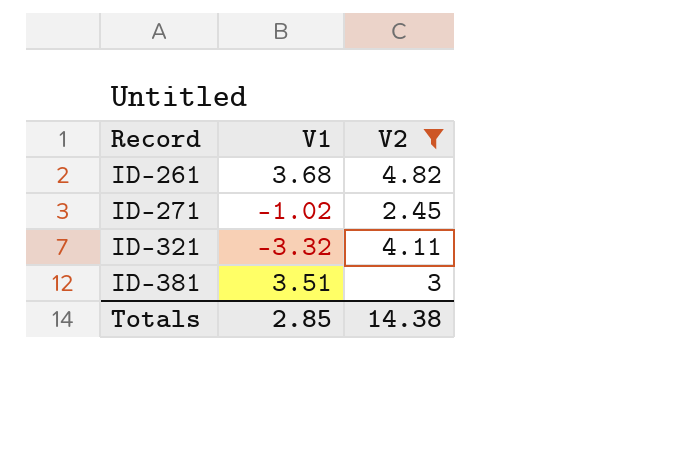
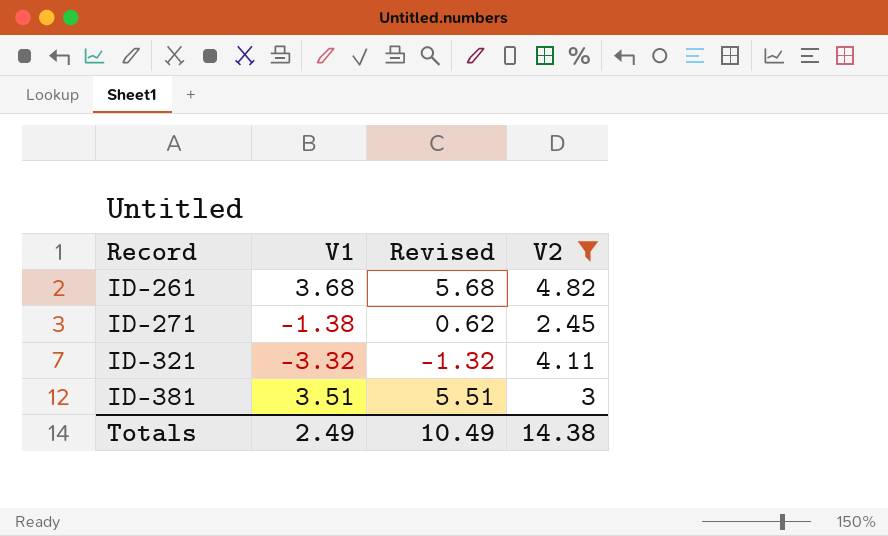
column Revised | formula: none -> [V1] + 2
ID-271 | V1: -1.02 -> -1.38
Totals | V1: 2.85 -> 2.49

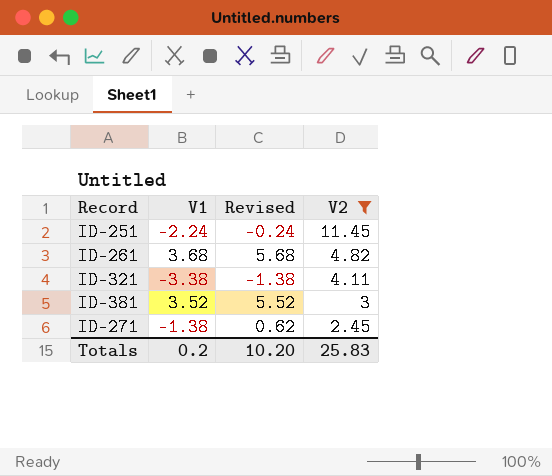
row order: Record ascending -> V2 descending
row ID-251: none -> -2.24 | -0.24 | 11.45
ID-321 | V1: -3.32 -> -3.38
ID-321 | Revised: -1.32 -> -1.38
ID-381 | V1: 3.51 -> 3.52
ID-381 | Revised: 5.51 -> 5.52
Totals | V1: 2.49 -> 0.2
Totals | Revised: 10.49 -> 10.20
Totals | V2: 14.38 -> 25.83

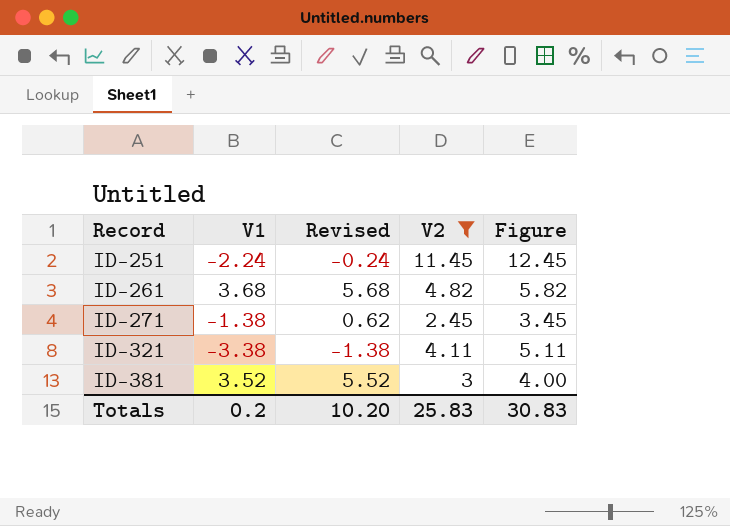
row order: V2 descending -> Record ascending
column Figure | formula: none -> [V2] + 1

